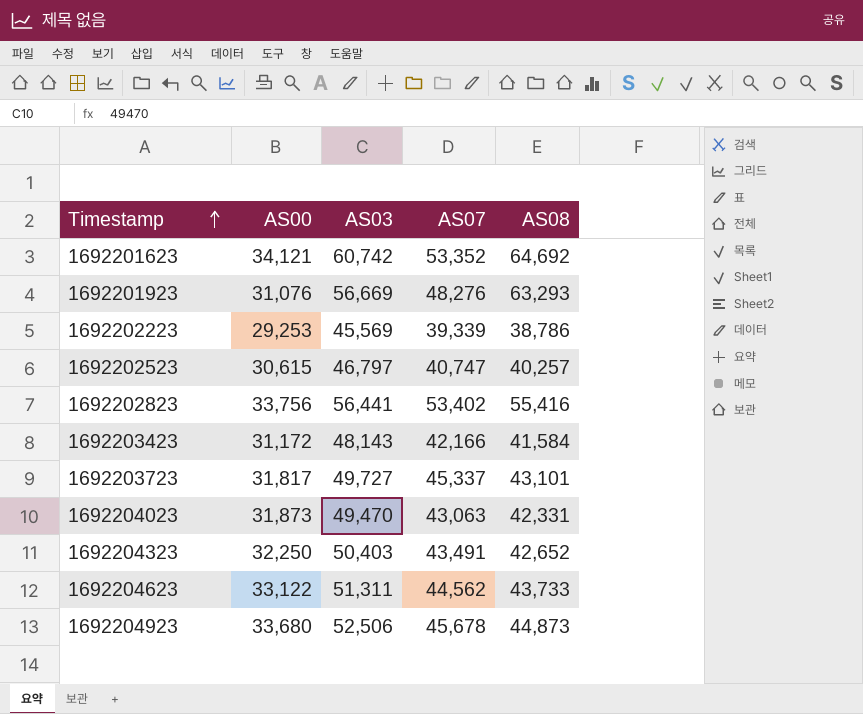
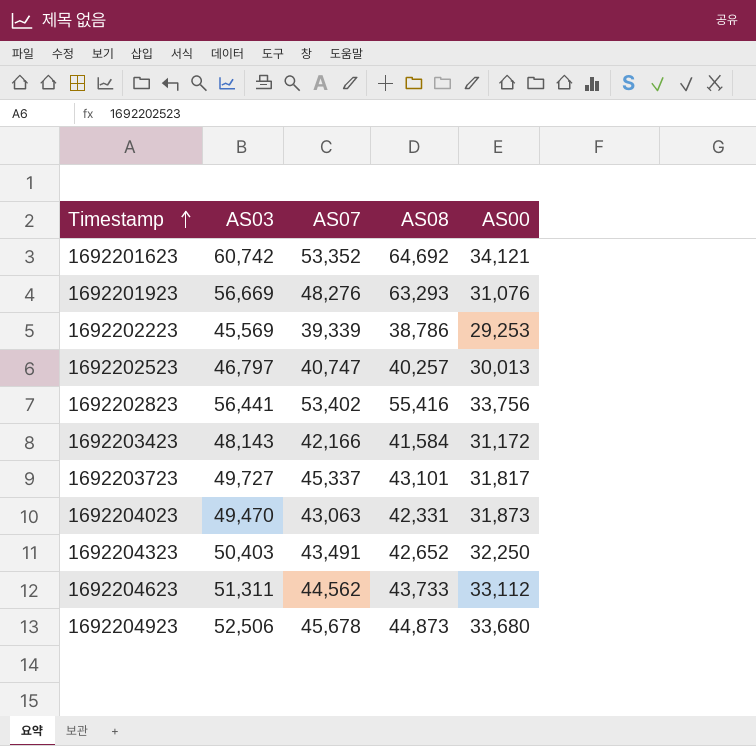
column AS00 | position: 2 -> 5
1692202523 | AS00: 30,615 -> 30,013
1692204623 | AS00: 33,122 -> 33,112

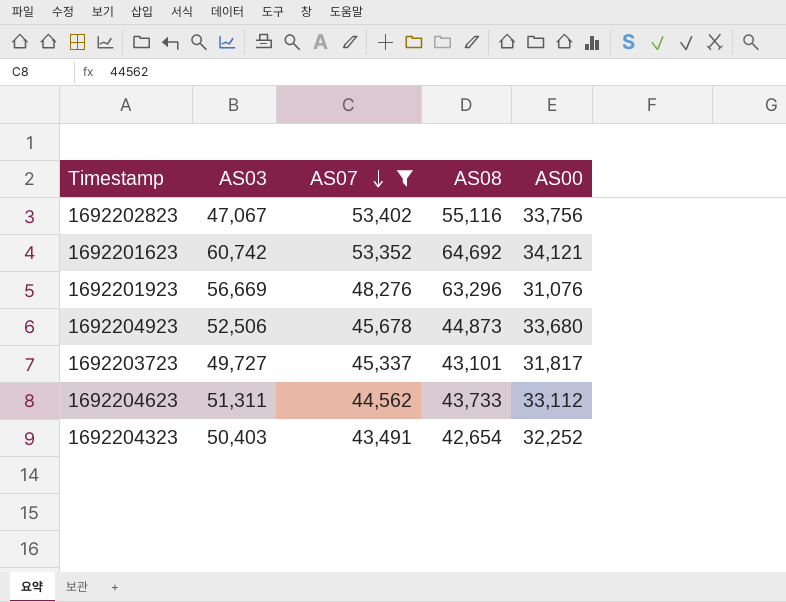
filter: none -> AS07 >= 43,491
row order: Timestamp ascending -> AS07 descending
1692202823 | AS03: 56,441 -> 47,067
1692202823 | AS08: 55,416 -> 55,116
1692201923 | AS08: 63,293 -> 63,296
1692204323 | AS08: 42,652 -> 42,654
1692204323 | AS00: 32,250 -> 32,252

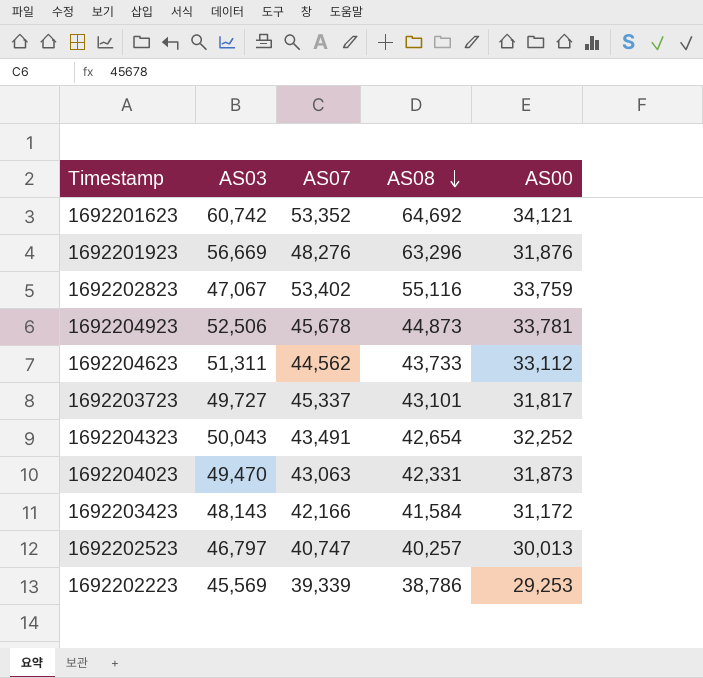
filter: AS07 >= 43,491 -> none
row order: AS07 descending -> AS08 descending
1692201923 | AS00: 31,076 -> 31,876
1692202823 | AS00: 33,756 -> 33,759
1692204923 | AS00: 33,680 -> 33,781
1692204323 | AS03: 50,403 -> 50,043

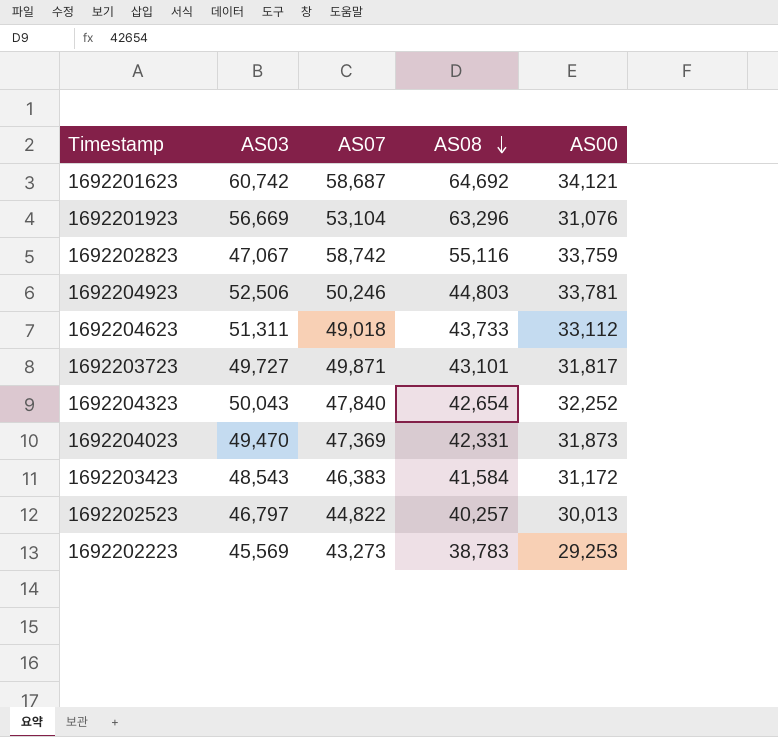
1692201623 | AS07: 53,352 -> 58,687
1692201923 | AS07: 48,276 -> 53,104
1692201923 | AS00: 31,876 -> 31,076
1692202823 | AS07: 53,402 -> 58,742
1692204923 | AS07: 45,678 -> 50,246
1692204923 | AS08: 44,873 -> 44,803
1692204623 | AS07: 44,562 -> 49,018
1692203723 | AS07: 45,337 -> 49,871
1692204323 | AS07: 43,491 -> 47,840
1692204023 | AS07: 43,063 -> 47,369
1692203423 | AS03: 48,143 -> 48,543
1692203423 | AS07: 42,166 -> 46,383
1692202523 | AS07: 40,747 -> 44,822
1692202223 | AS07: 39,339 -> 43,273
1692202223 | AS08: 38,786 -> 38,783

